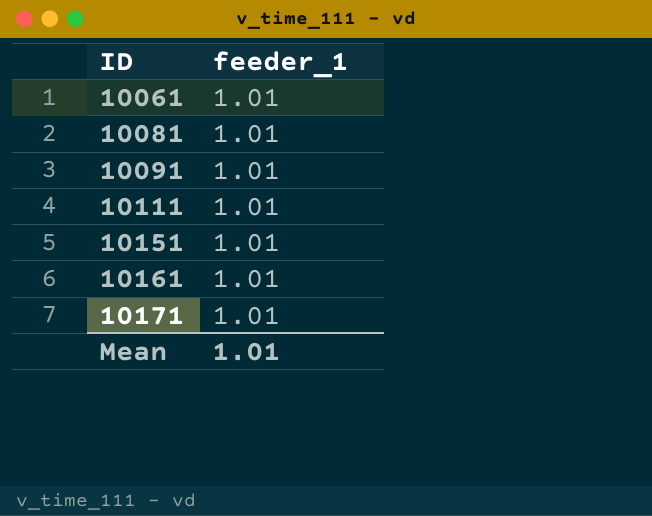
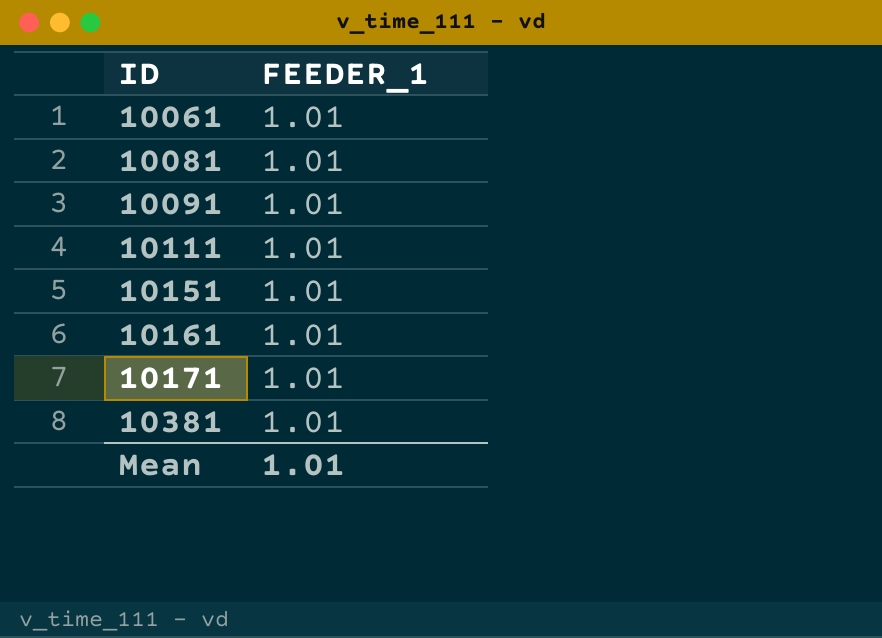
column name: feeder_1 -> FEEDER_1
row 10381: none -> 1.01

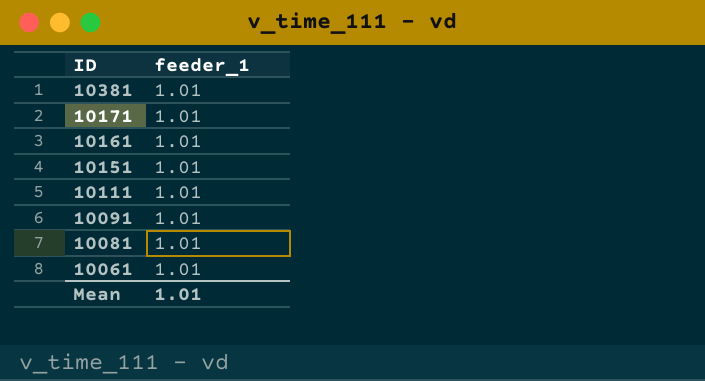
row order: ID ascending -> ID descending
column name: FEEDER_1 -> feeder_1

